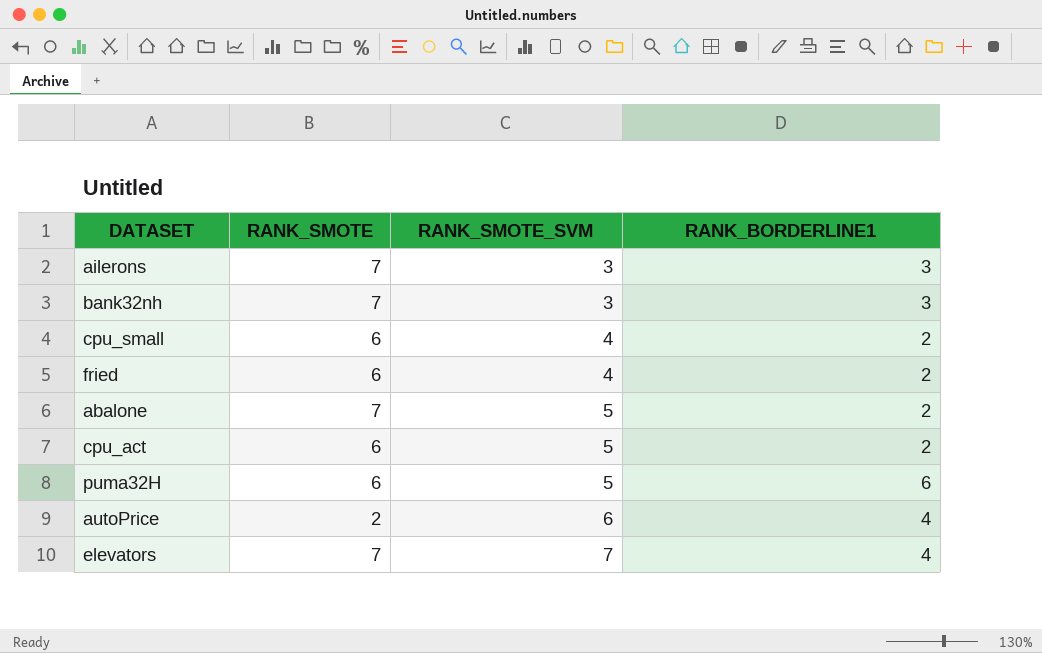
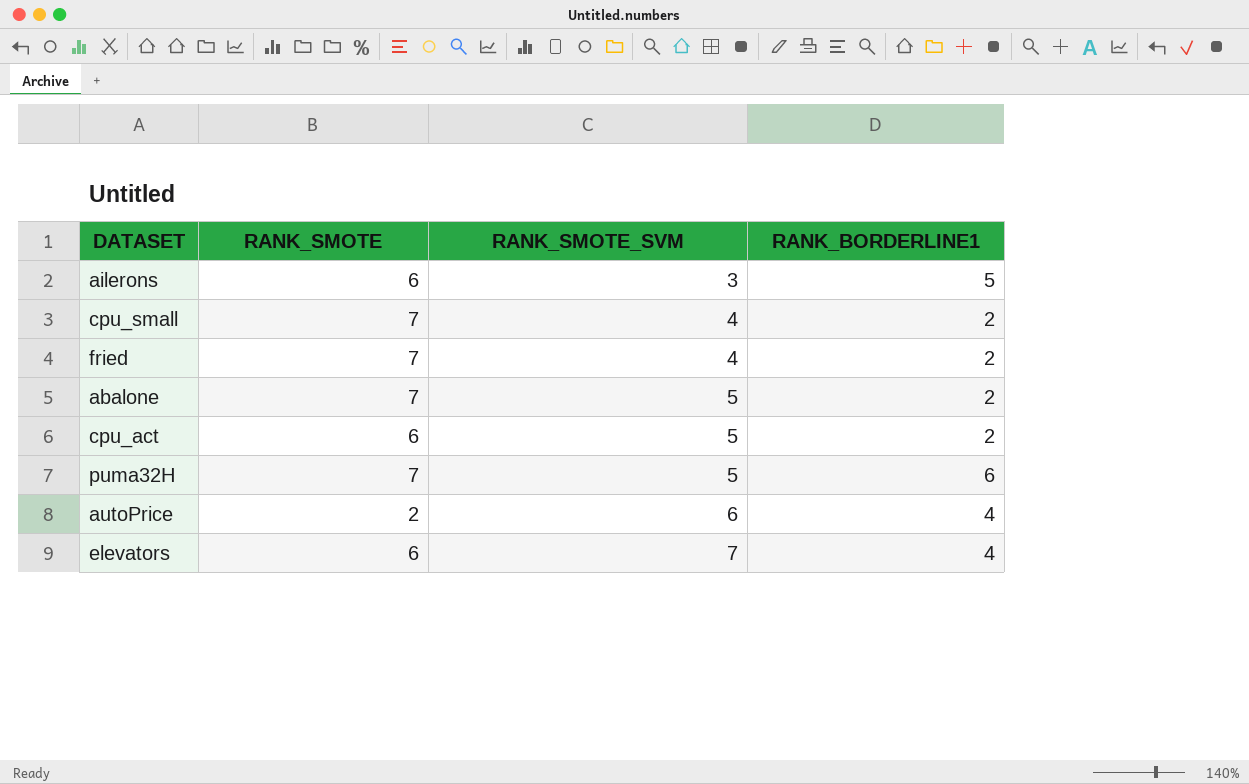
row bank32nh: 7 | 3 | 3 -> none
ailerons | RANK_SMOTE: 7 -> 6
ailerons | RANK_BORDERLINE1: 3 -> 5
cpu_small | RANK_SMOTE: 6 -> 7
fried | RANK_SMOTE: 6 -> 7
puma32H | RANK_SMOTE: 6 -> 7
elevators | RANK_SMOTE: 7 -> 6

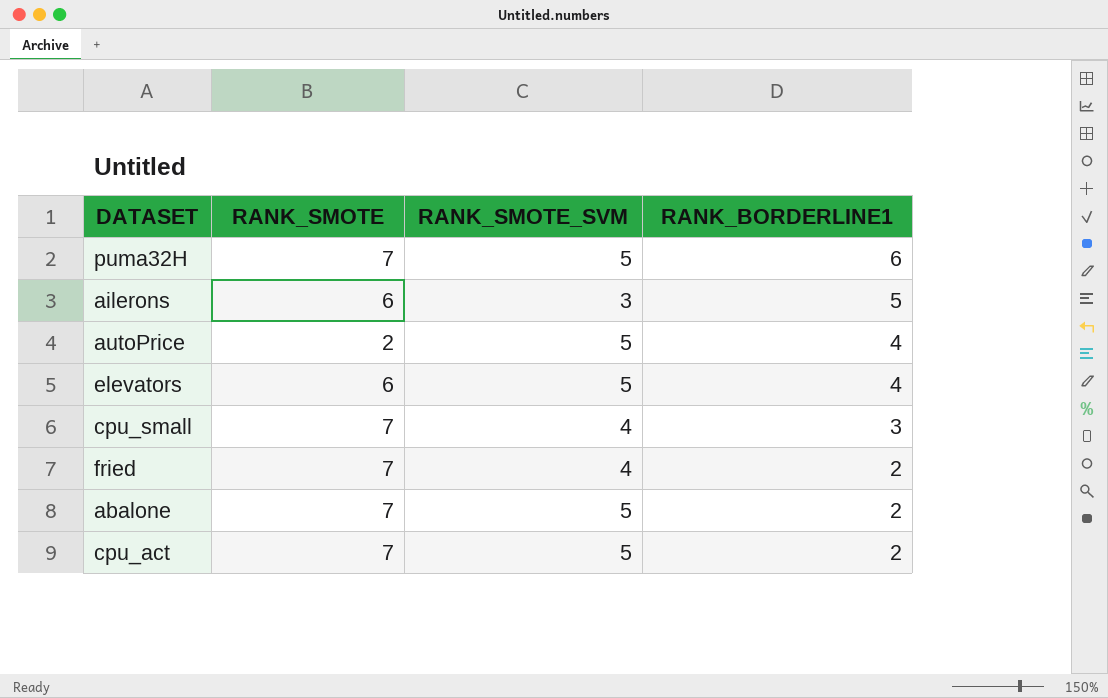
row order: RANK_SMOTE_SVM ascending -> RANK_BORDERLINE1 descending
autoPrice | RANK_SMOTE_SVM: 6 -> 5
elevators | RANK_SMOTE_SVM: 7 -> 5
cpu_small | RANK_BORDERLINE1: 2 -> 3
cpu_act | RANK_SMOTE: 6 -> 7

